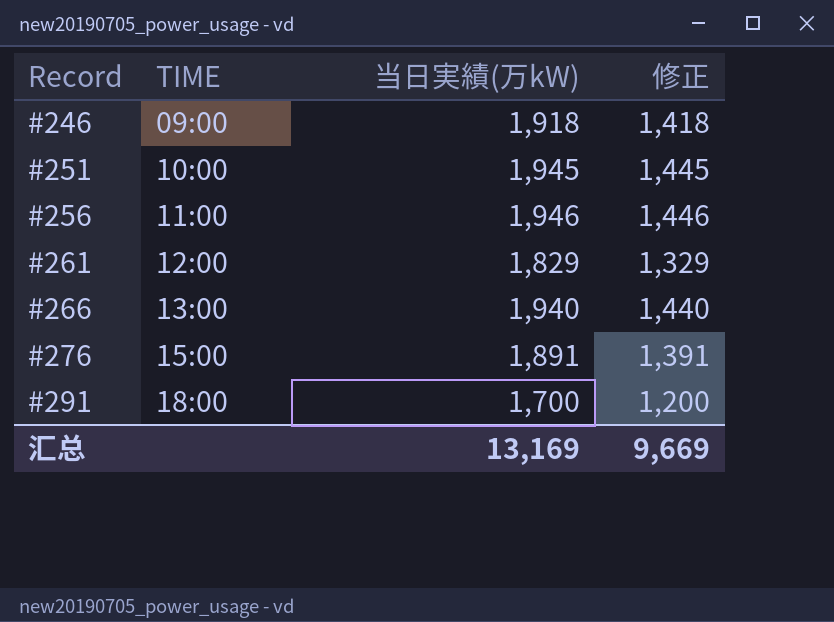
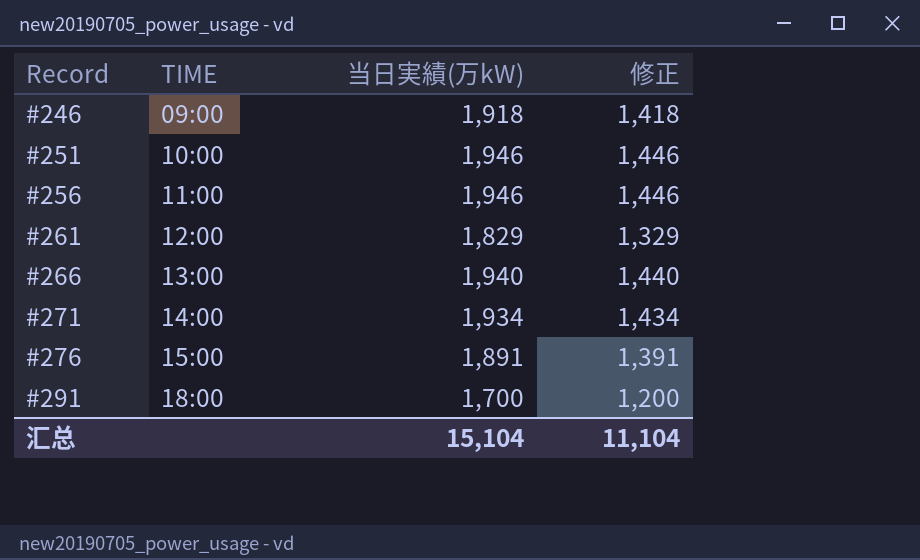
#251 | 当日実績(万kW): 1,945 -> 1,946
#251 | 修正: 1,445 -> 1,446
row #271: none -> 14:00 | 1,934 | 1,434
汇总 | 当日実績(万kW): 13,169 -> 15,104
汇总 | 修正: 9,669 -> 11,104

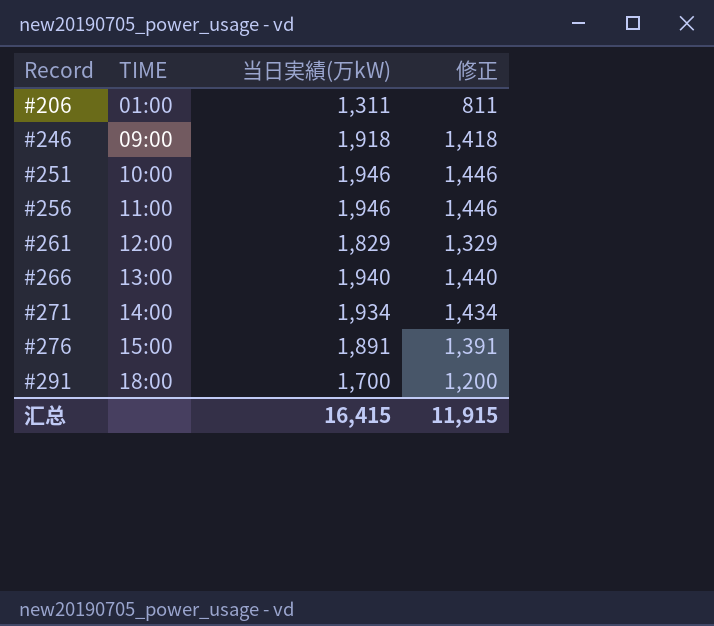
row #206: none -> 01:00 | 1,311 | 811
汇总 | 当日実績(万kW): 15,104 -> 16,415
汇总 | 修正: 11,104 -> 11,915

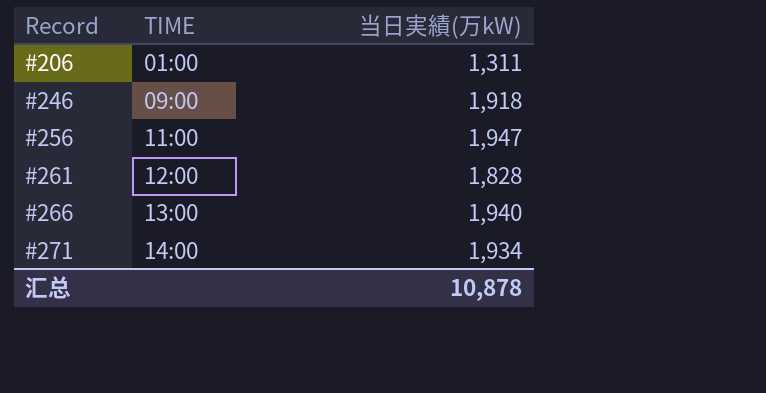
column 修正 | formula: [当日実績(万kW)] - 500 -> none
row #251: 10:00 | 1,946 | 1,446 -> none
row #276: 15:00 | 1,891 | 1,391 -> none
row #291: 18:00 | 1,700 | 1,200 -> none
#256 | 当日実績(万kW): 1,946 -> 1,947
#261 | 当日実績(万kW): 1,829 -> 1,828
汇总 | 当日実績(万kW): 16,415 -> 10,878

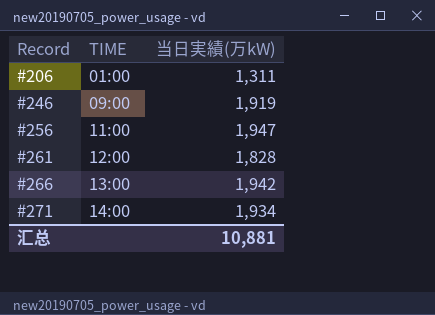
#246 | 当日実績(万kW): 1,918 -> 1,919
#266 | 当日実績(万kW): 1,940 -> 1,942
汇总 | 当日実績(万kW): 10,878 -> 10,881

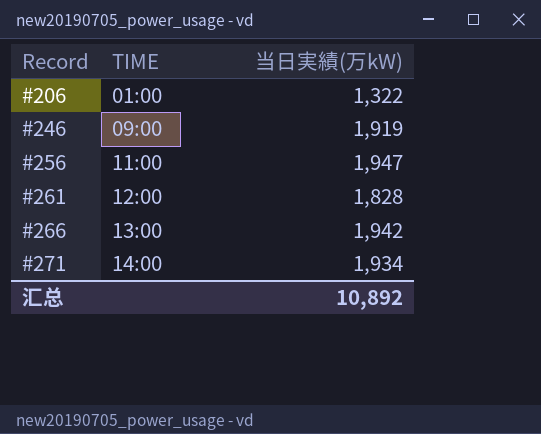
#206 | 当日実績(万kW): 1,311 -> 1,322
汇总 | 当日実績(万kW): 10,881 -> 10,892

